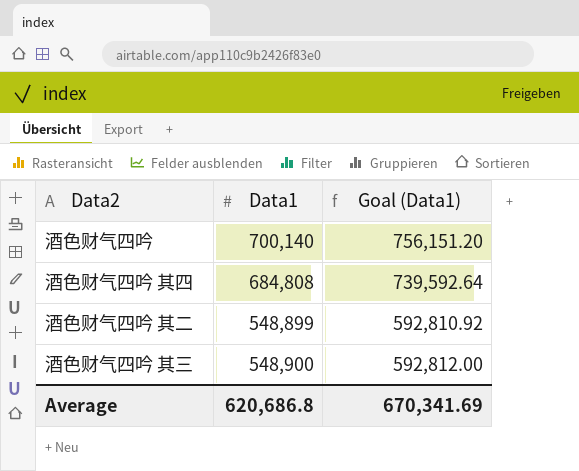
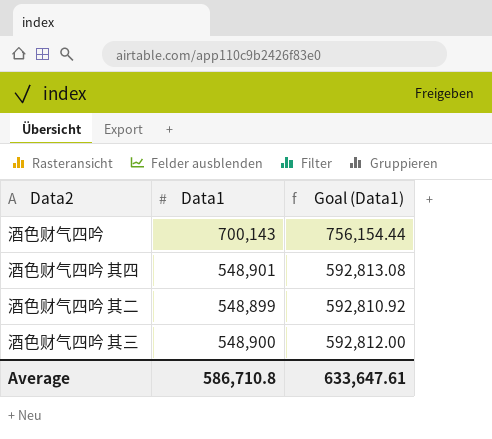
酒色财气四吟 | Data1: 700,140 -> 700,143
酒色财气四吟 | Goal (Data1): 756,151.20 -> 756,154.44
酒色财气四吟 其四 | Data1: 684,808 -> 548,901
酒色财气四吟 其四 | Goal (Data1): 739,592.64 -> 592,813.08
Average | Data1: 620,686.8 -> 586,710.8
Average | Goal (Data1): 670,341.69 -> 633,647.61

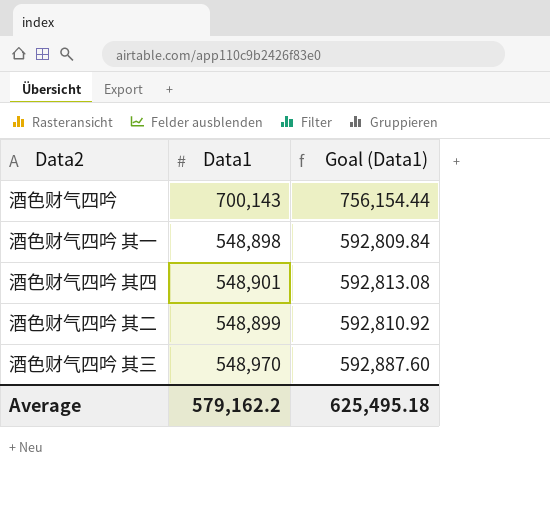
row 酒色财气四吟 其一: none -> 548,898 | 592,809.84
酒色财气四吟 其三 | Data1: 548,900 -> 548,970
酒色财气四吟 其三 | Goal (Data1): 592,812.00 -> 592,887.60
Average | Data1: 586,710.8 -> 579,162.2
Average | Goal (Data1): 633,647.61 -> 625,495.18

